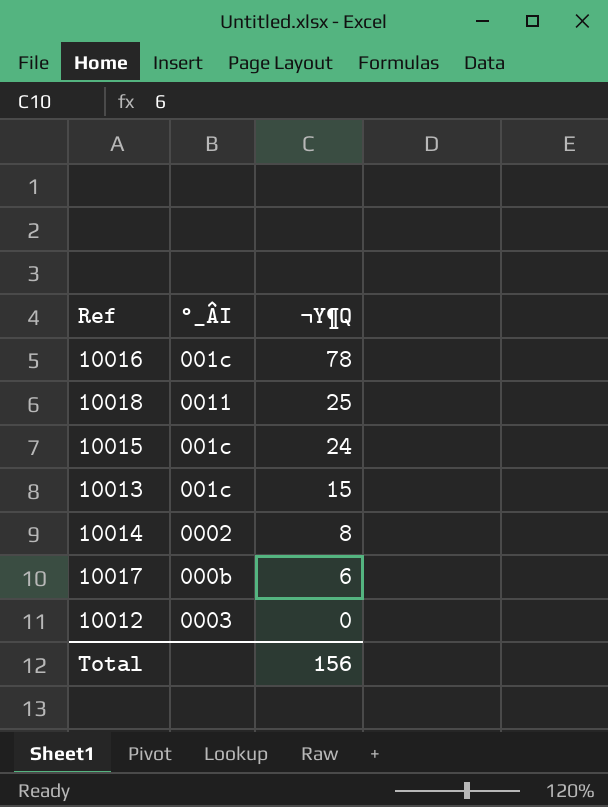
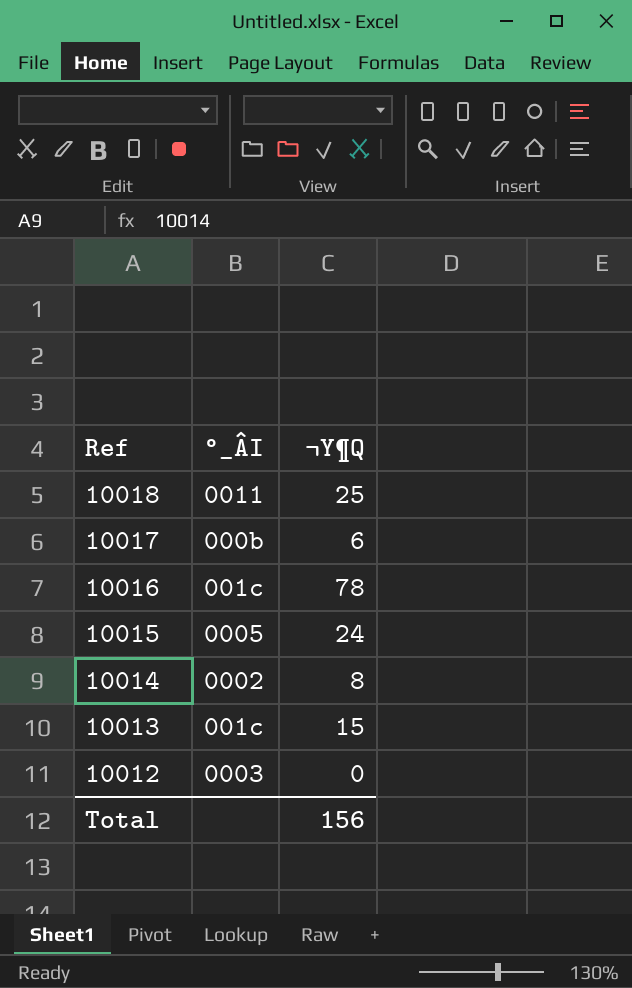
row order: ¬Y¶Q descending -> Ref descending
10015 | °_ÂI: 001c -> 0005

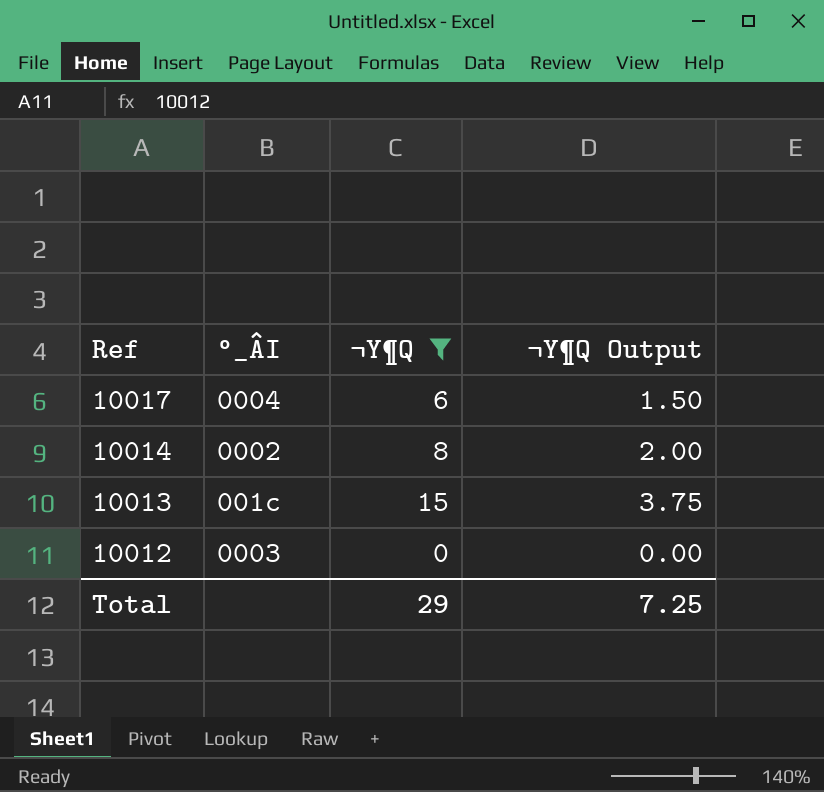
filter: none -> ¬Y¶Q <= 15
column ¬Y¶Q Output | formula: none -> [¬Y¶Q] * 0.25
10017 | °_ÂI: 000b -> 0004
Total | ¬Y¶Q: 156 -> 29

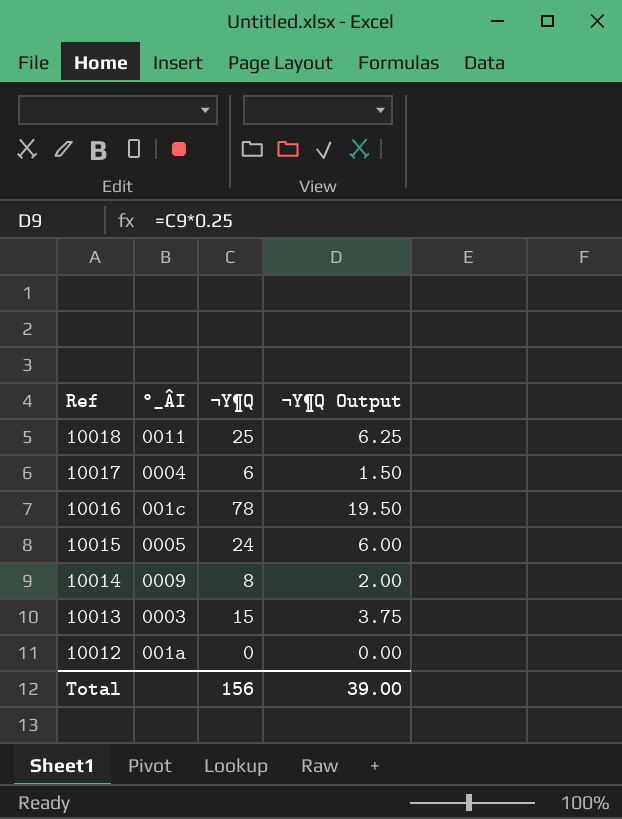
filter: ¬Y¶Q <= 15 -> none
10014 | °_ÂI: 0002 -> 0009
10013 | °_ÂI: 001c -> 0003
10012 | °_ÂI: 0003 -> 001a
Total | ¬Y¶Q: 29 -> 156
Total | ¬Y¶Q Output: 7.25 -> 39.00

